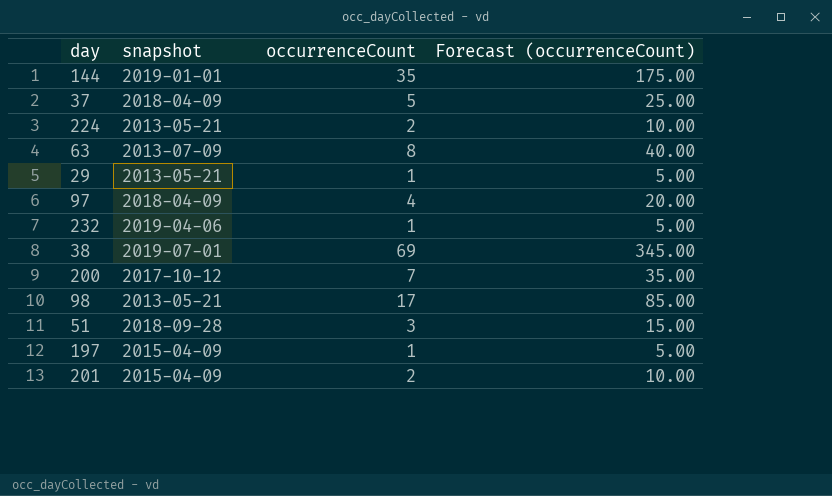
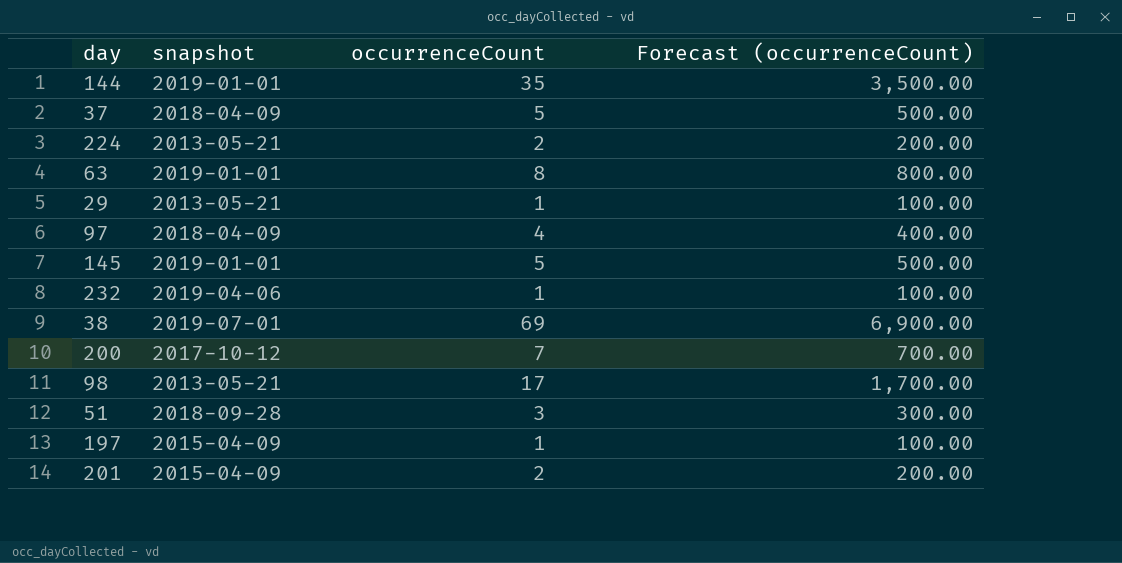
column Forecast (occurrenceCount) | formula: [occurrenceCount] * 5 -> [occurrenceCount] * 100
63 | snapshot: 2013-07-09 -> 2019-01-01
row 145: none -> 2019-01-01 | 5 | 500.00

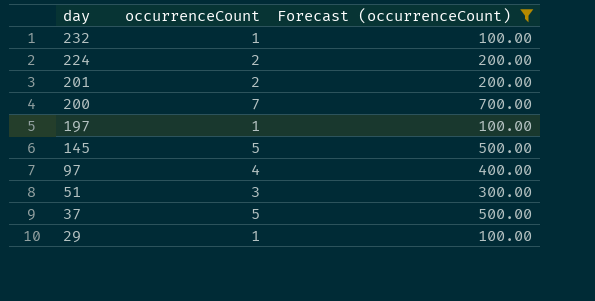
filter: none -> Forecast (occurrenceCount) <= 700.00
row order: none -> day descending
column snapshot | position: 2 -> none

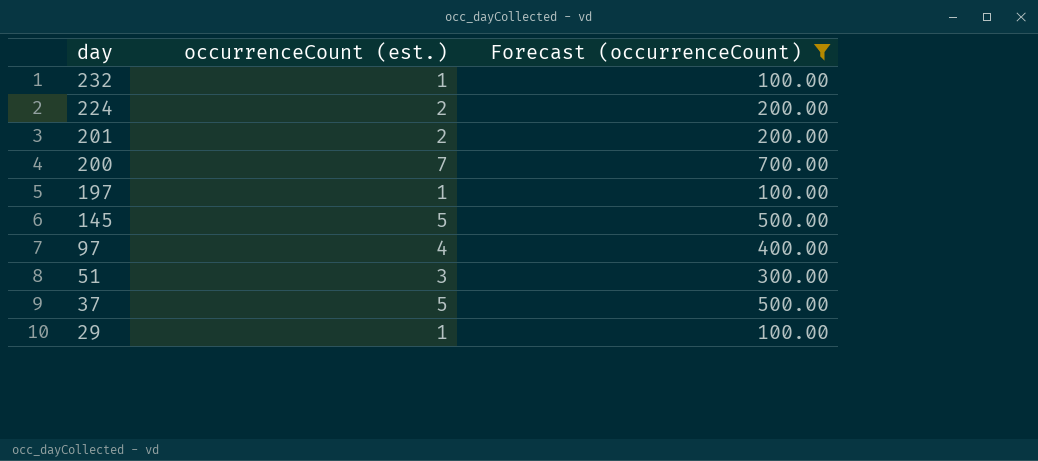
column name: occurrenceCount -> occurrenceCount (est.)

